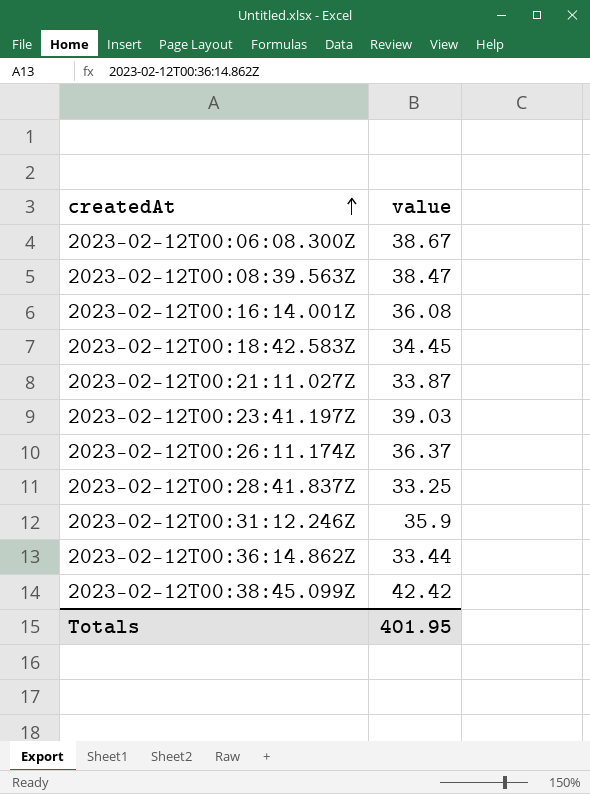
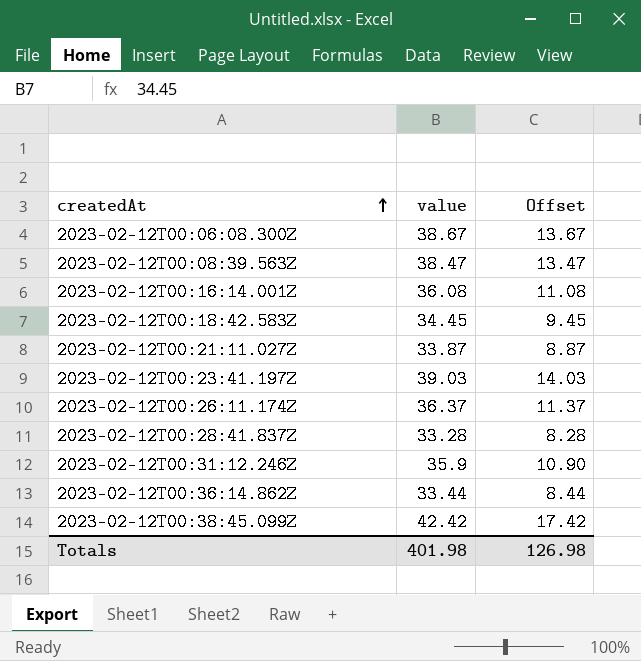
column Offset | formula: none -> [value] - 25
2023-02-12T00:28:41.837Z | value: 33.25 -> 33.28
Totals | value: 401.95 -> 401.98

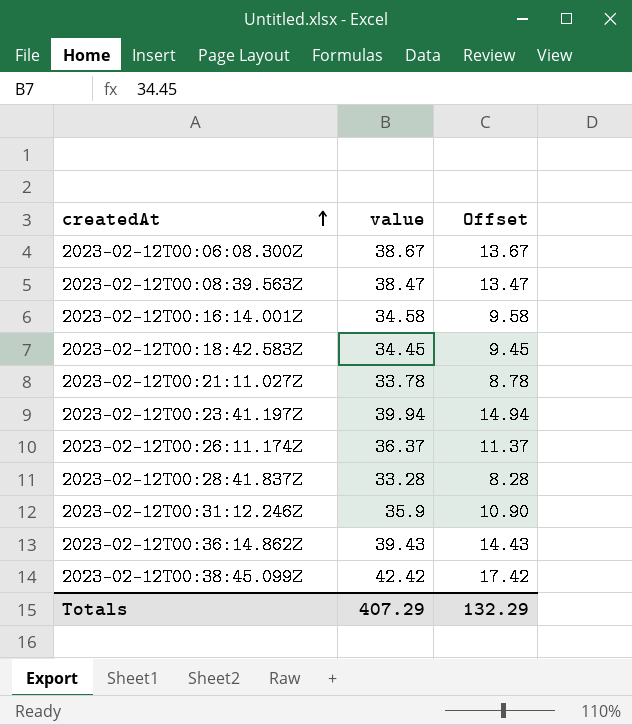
2023-02-12T00:16:14.001Z | value: 36.08 -> 34.58
2023-02-12T00:16:14.001Z | Offset: 11.08 -> 9.58
2023-02-12T00:21:11.027Z | value: 33.87 -> 33.78
2023-02-12T00:21:11.027Z | Offset: 8.87 -> 8.78
2023-02-12T00:23:41.197Z | value: 39.03 -> 39.94
2023-02-12T00:23:41.197Z | Offset: 14.03 -> 14.94
2023-02-12T00:36:14.862Z | value: 33.44 -> 39.43
2023-02-12T00:36:14.862Z | Offset: 8.44 -> 14.43
Totals | value: 401.98 -> 407.29
Totals | Offset: 126.98 -> 132.29

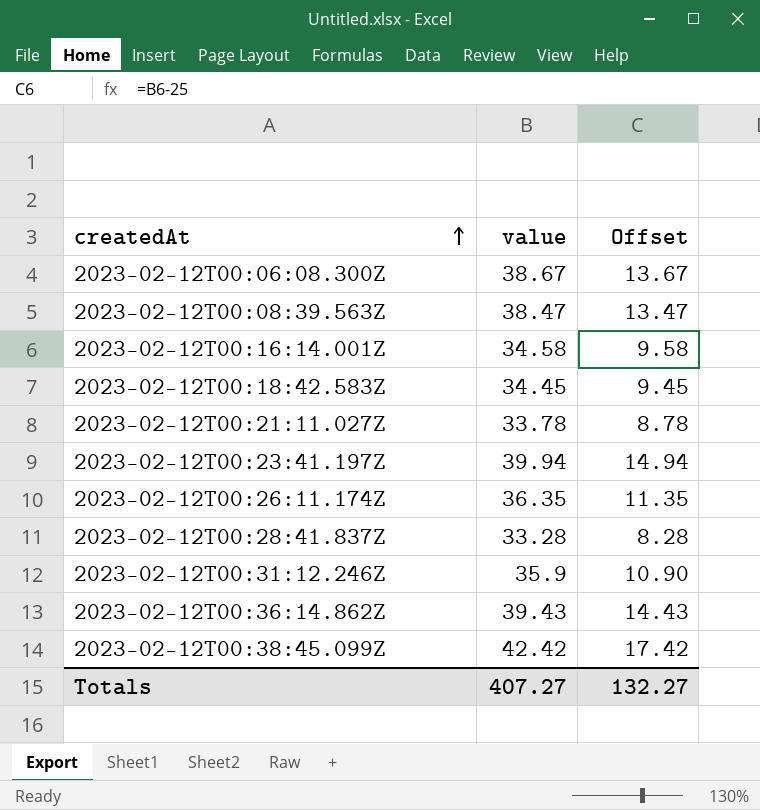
2023-02-12T00:26:11.174Z | value: 36.37 -> 36.35
2023-02-12T00:26:11.174Z | Offset: 11.37 -> 11.35
Totals | value: 407.29 -> 407.27
Totals | Offset: 132.29 -> 132.27

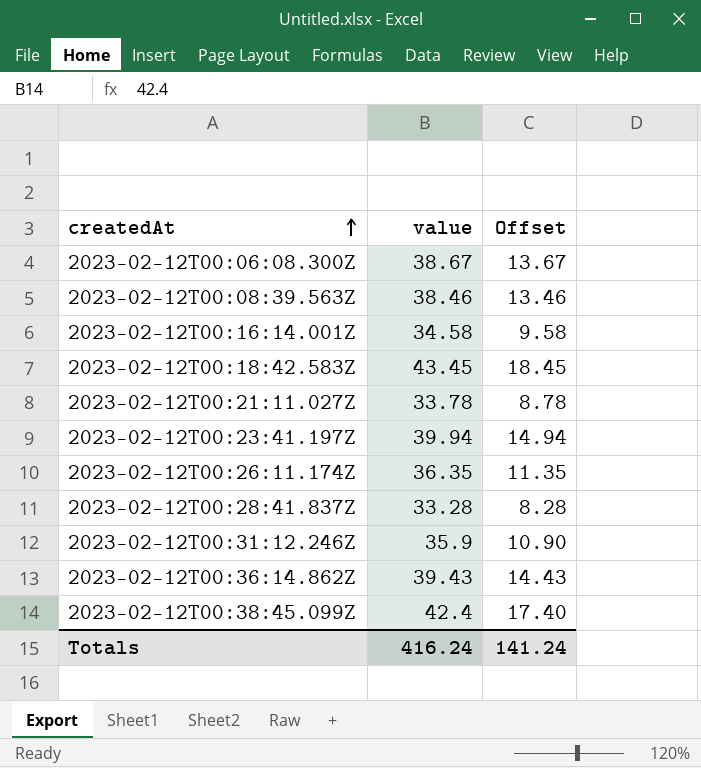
2023-02-12T00:08:39.563Z | value: 38.47 -> 38.46
2023-02-12T00:08:39.563Z | Offset: 13.47 -> 13.46
2023-02-12T00:18:42.583Z | value: 34.45 -> 43.45
2023-02-12T00:18:42.583Z | Offset: 9.45 -> 18.45
2023-02-12T00:38:45.099Z | value: 42.42 -> 42.4
2023-02-12T00:38:45.099Z | Offset: 17.42 -> 17.40
Totals | value: 407.27 -> 416.24
Totals | Offset: 132.27 -> 141.24

